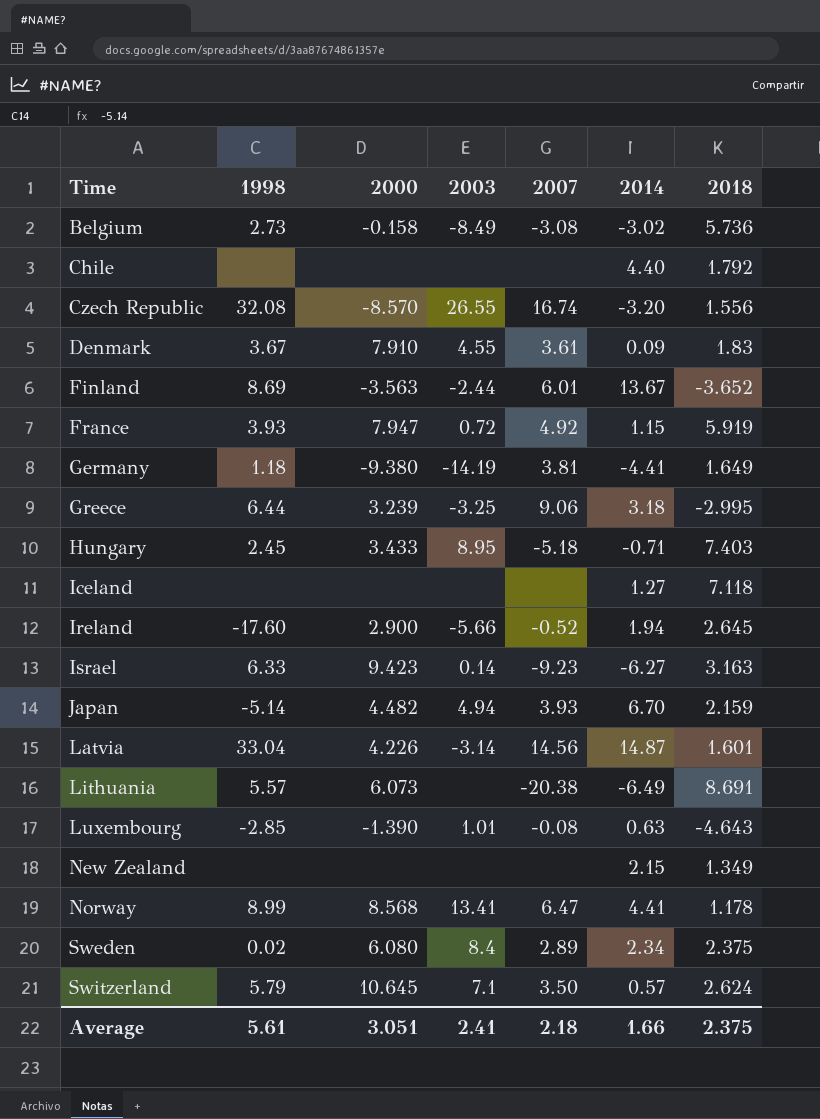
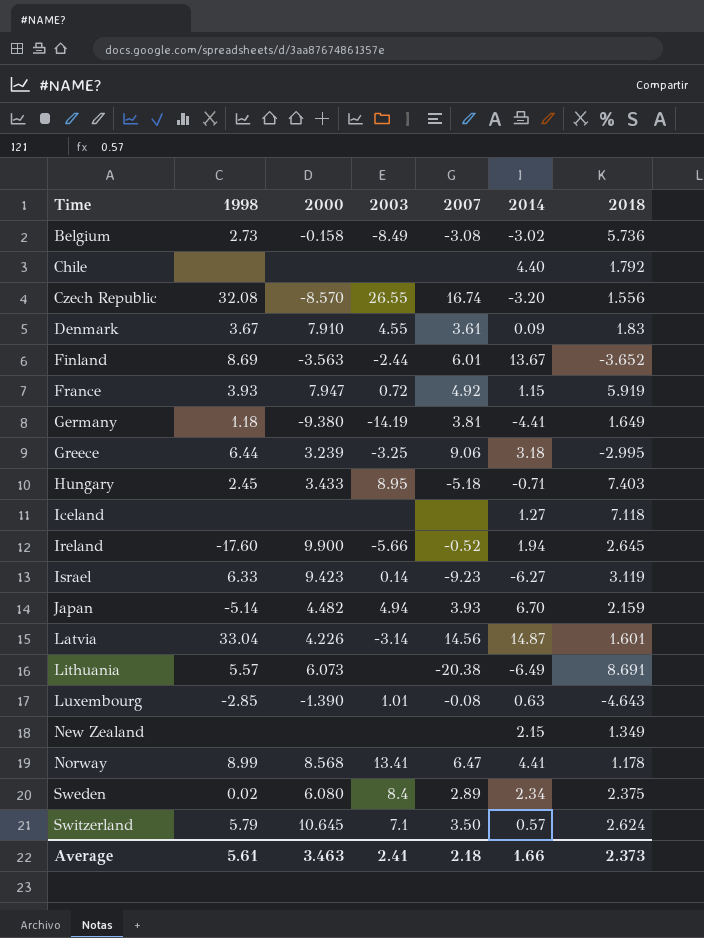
Ireland | 2000: 2.900 -> 9.900
Israel | 2018: 3.163 -> 3.119
Average | 2000: 3.051 -> 3.463
Average | 2018: 2.375 -> 2.373

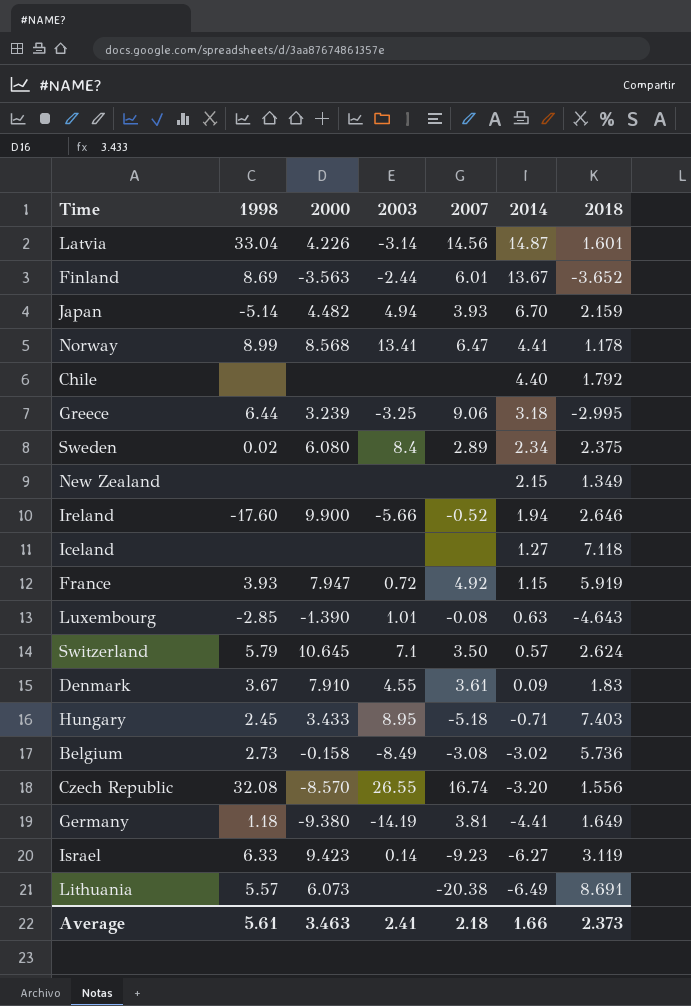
row order: Time ascending -> 2014 descending
Ireland | 2018: 2.645 -> 2.646

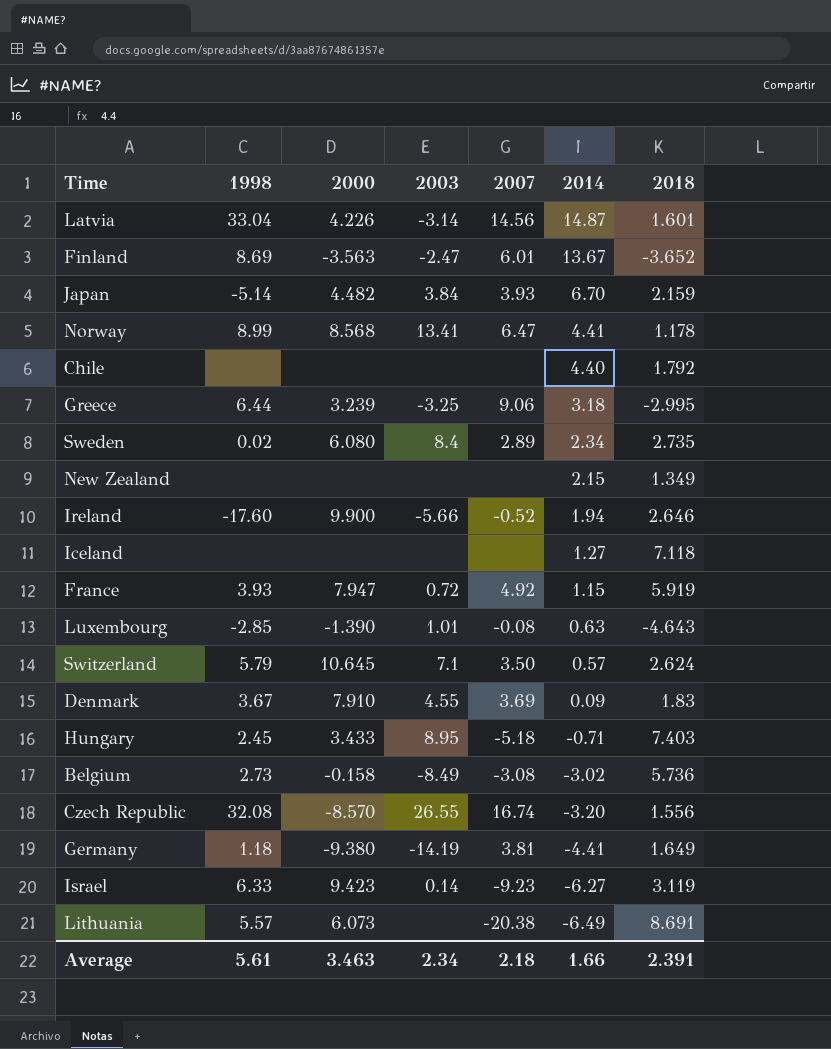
Finland | 2003: -2.44 -> -2.47
Japan | 2003: 4.94 -> 3.84
Sweden | 2018: 2.375 -> 2.735
Denmark | 2007: 3.61 -> 3.69
Average | 2003: 2.41 -> 2.34
Average | 2018: 2.373 -> 2.391

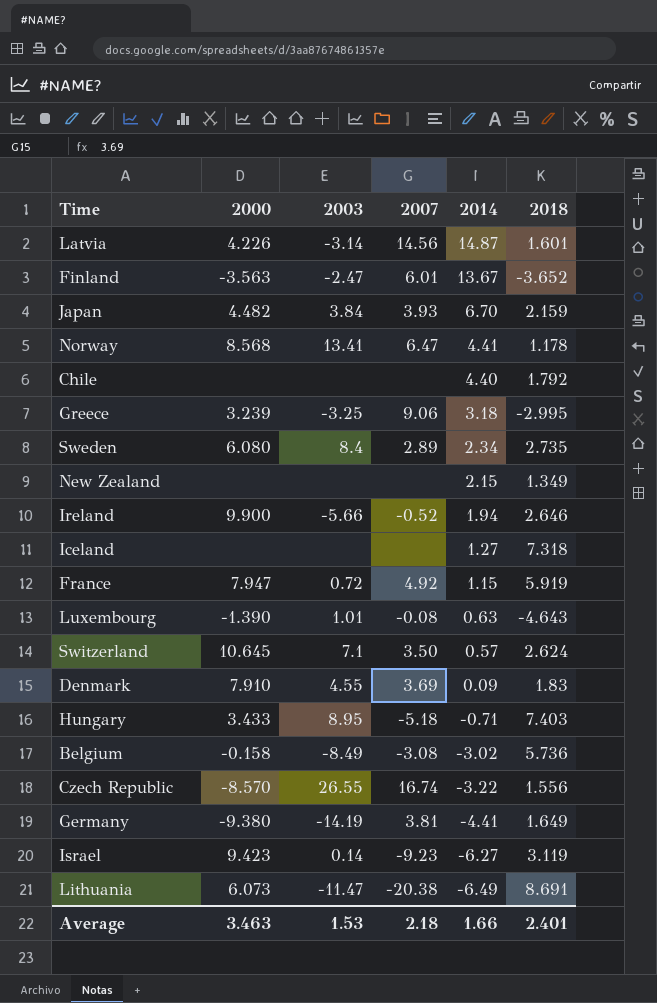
column 1998 | position: 2 -> none
Iceland | 2018: 7.118 -> 7.318
Czech Republic | 2014: -3.20 -> -3.22
Lithuania | 2003: none -> -11.47
Average | 2003: 2.34 -> 1.53
Average | 2018: 2.391 -> 2.401

